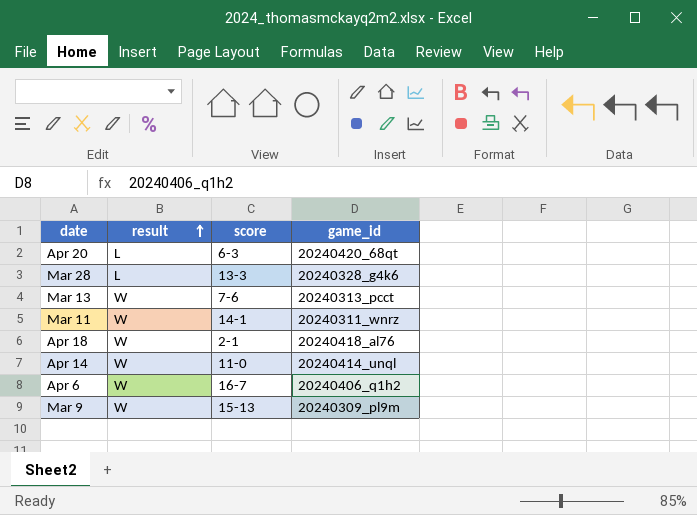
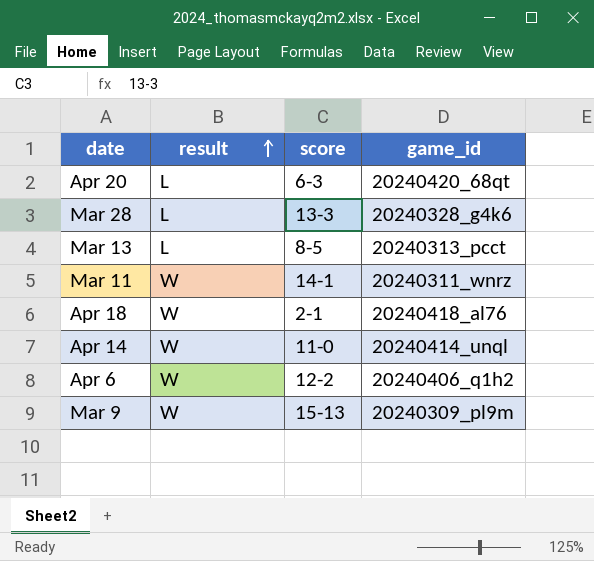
Mar 13 | result: W -> L
Mar 13 | score: 7-6 -> 8-5
Apr 6 | score: 16-7 -> 12-2

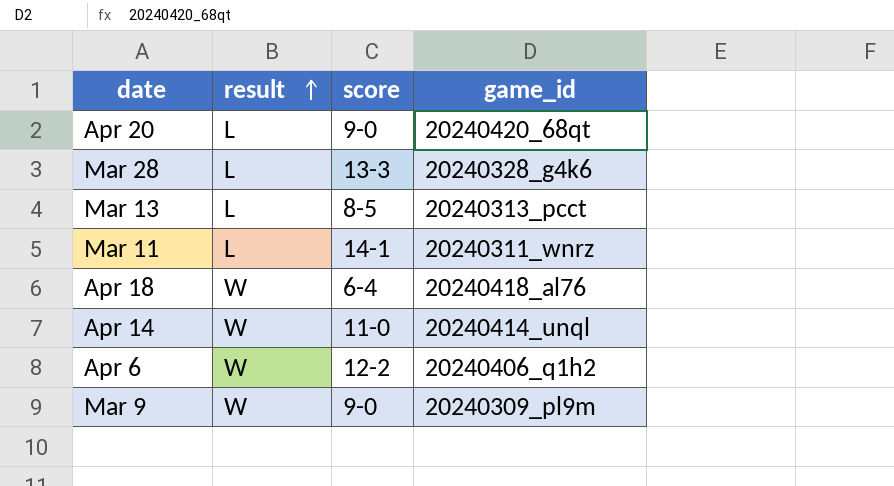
Apr 20 | score: 6-3 -> 9-0
Mar 11 | result: W -> L
Apr 18 | score: 2-1 -> 6-4
Mar 9 | score: 15-13 -> 9-0

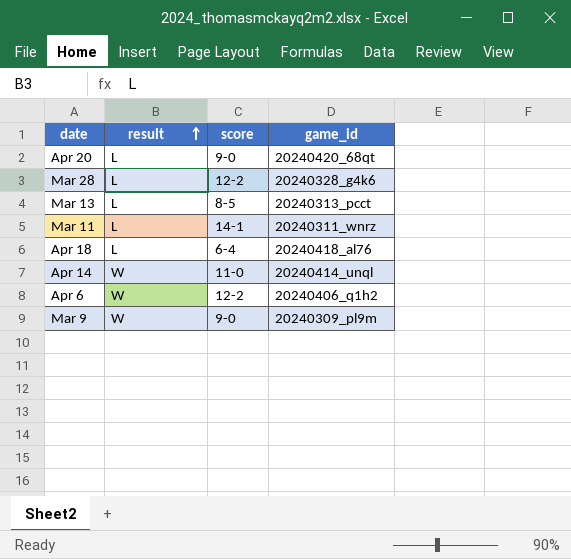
Mar 28 | score: 13-3 -> 12-2
Apr 18 | result: W -> L

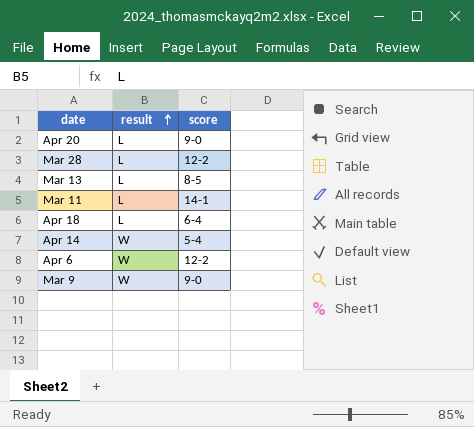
column game_id | position: 4 -> none
Apr 14 | score: 11-0 -> 5-4

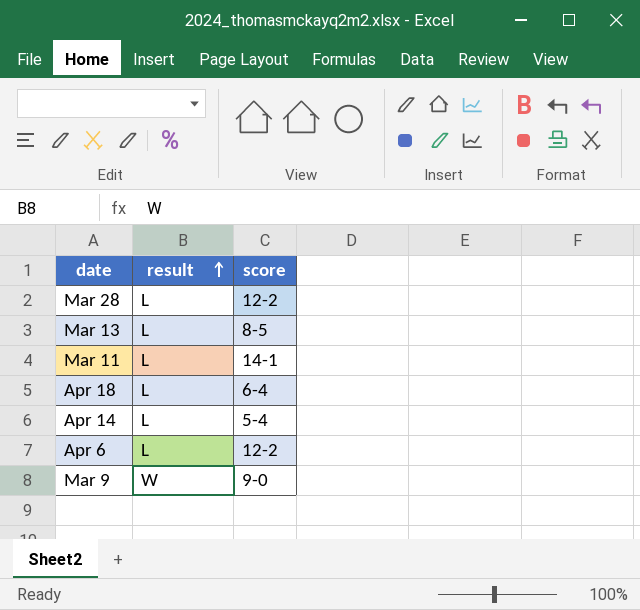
row Apr 20: L | 9-0 -> none
Apr 14 | result: W -> L
Apr 6 | result: W -> L

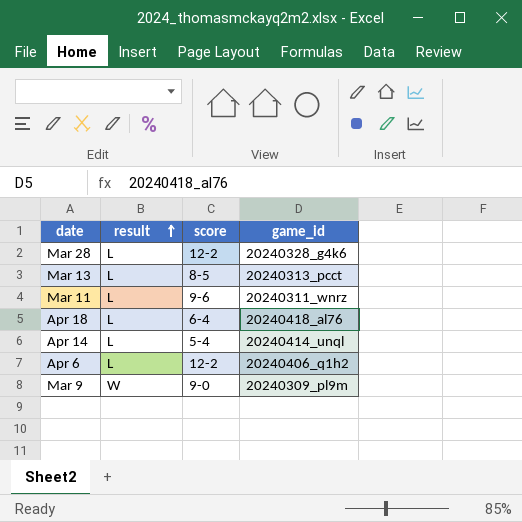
column game_id | position: none -> 4
Mar 11 | score: 14-1 -> 9-6

